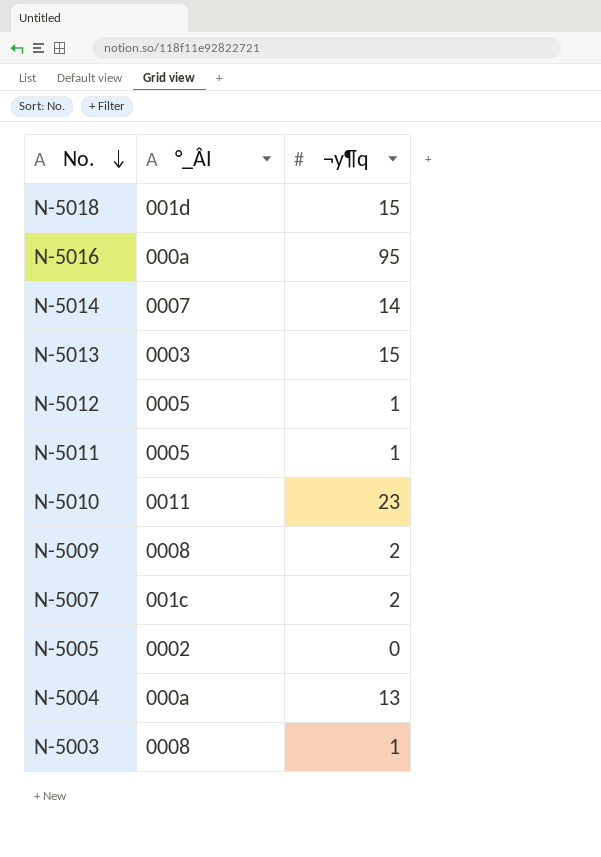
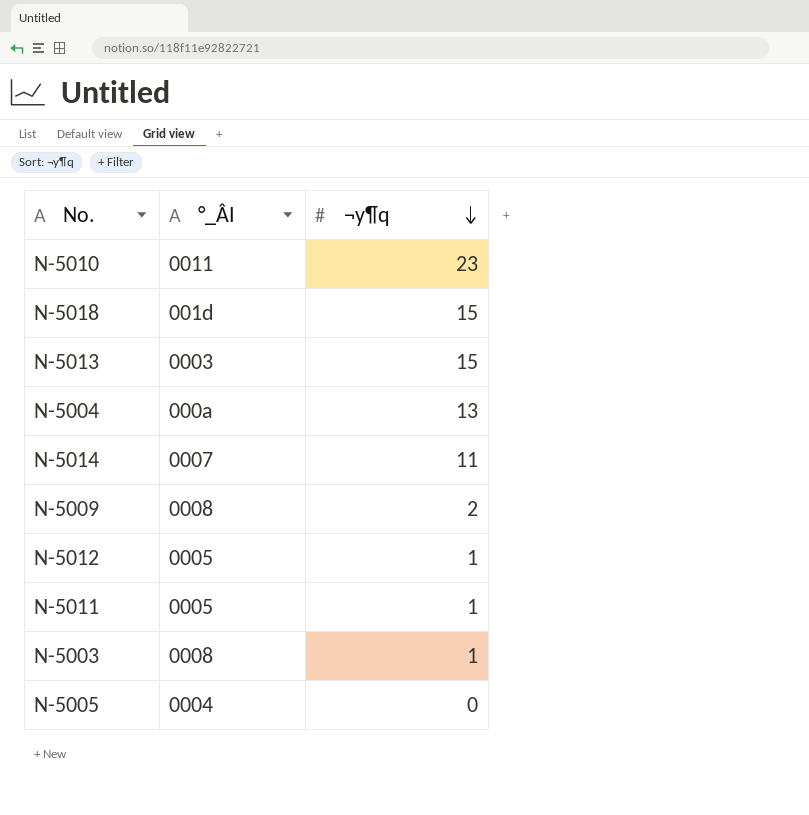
row order: No. descending -> ¬y¶q descending
row N-5016: 000a | 95 -> none
row N-5007: 001c | 2 -> none
N-5014 | ¬y¶q: 14 -> 11
N-5005 | °_ÂI: 0002 -> 0004

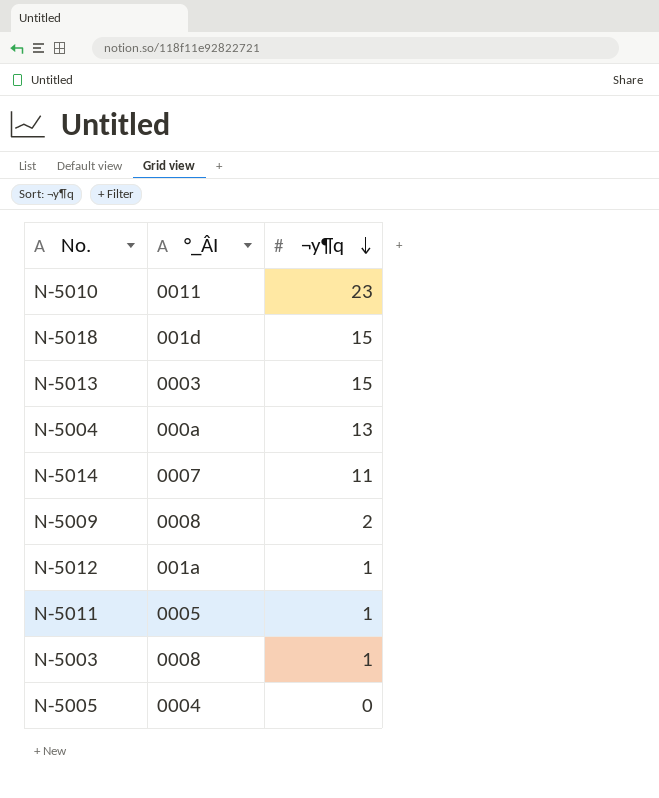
N-5012 | °_ÂI: 0005 -> 001a

